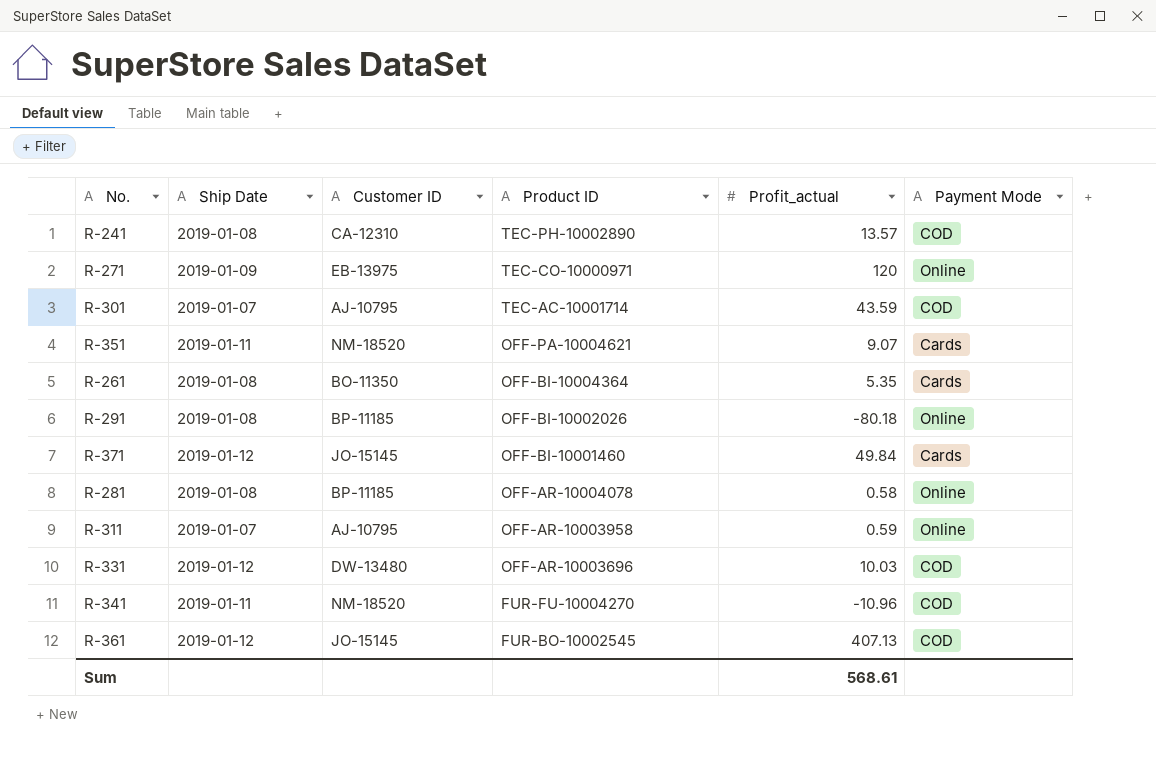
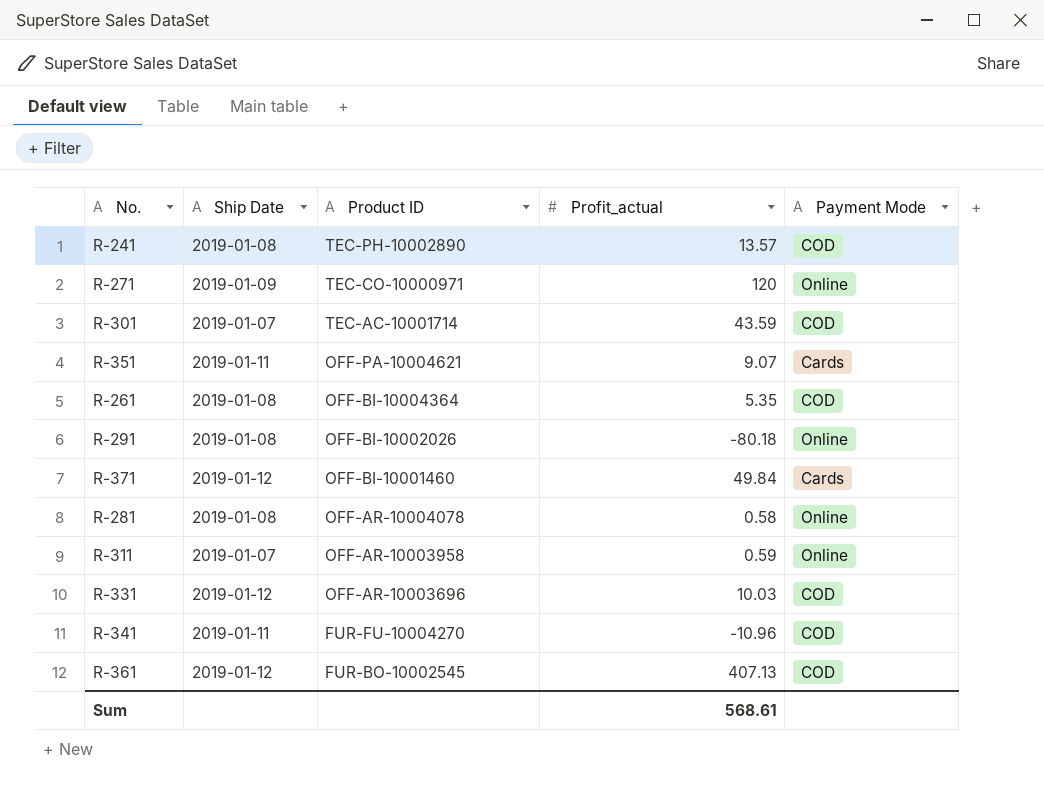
column Customer ID | position: 3 -> none
R-261 | Payment Mode: Cards -> COD

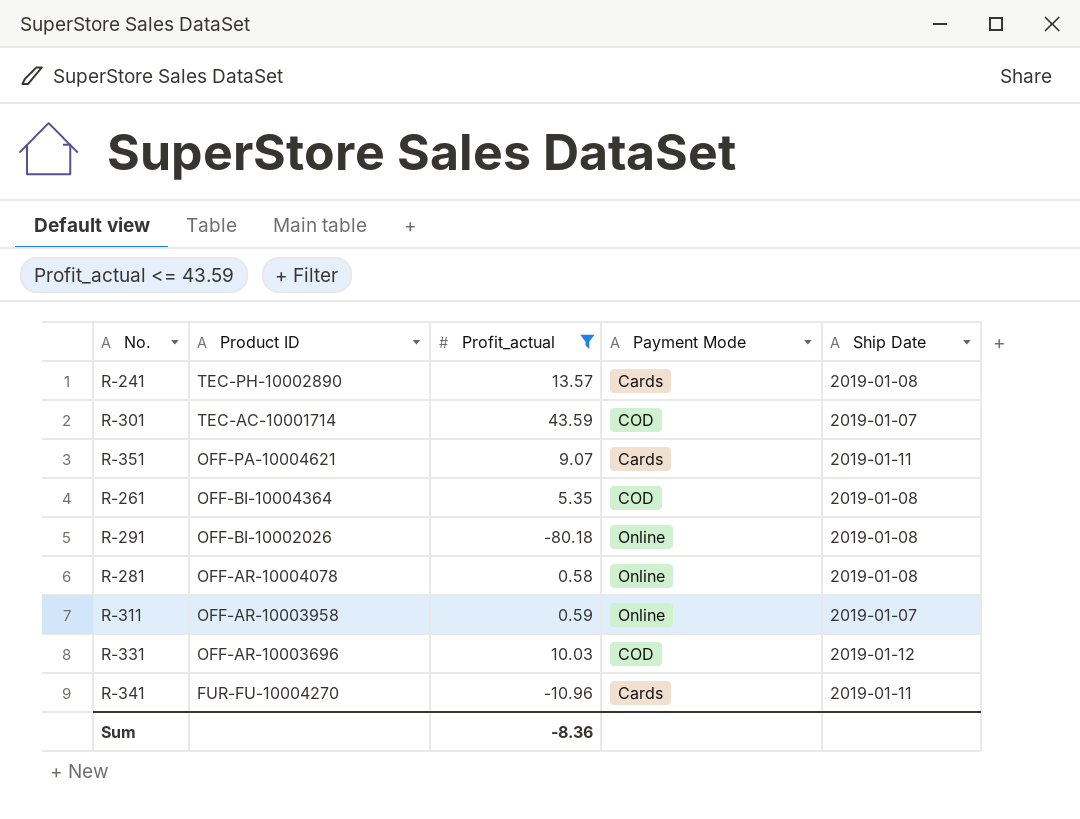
filter: none -> Profit_actual <= 43.59
column Ship Date | position: 2 -> 5
R-241 | Payment Mode: COD -> Cards
R-341 | Payment Mode: COD -> Cards
Sum | Profit_actual: 568.61 -> -8.36

